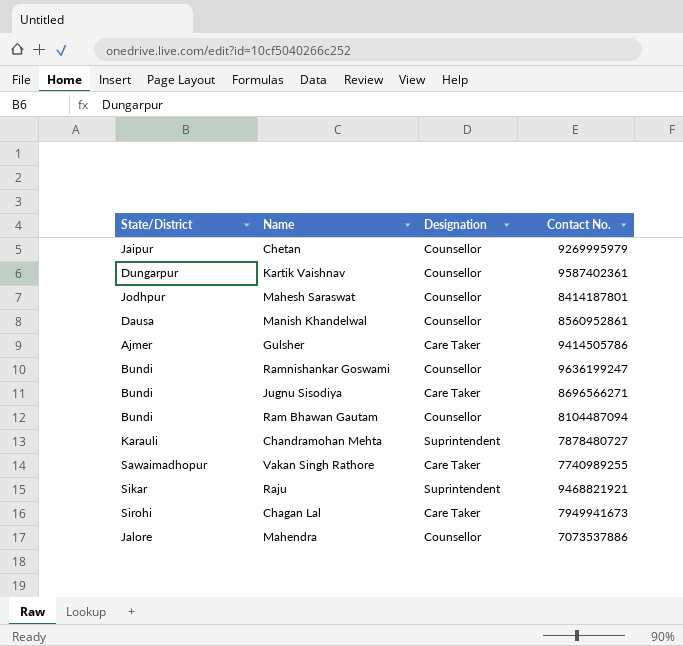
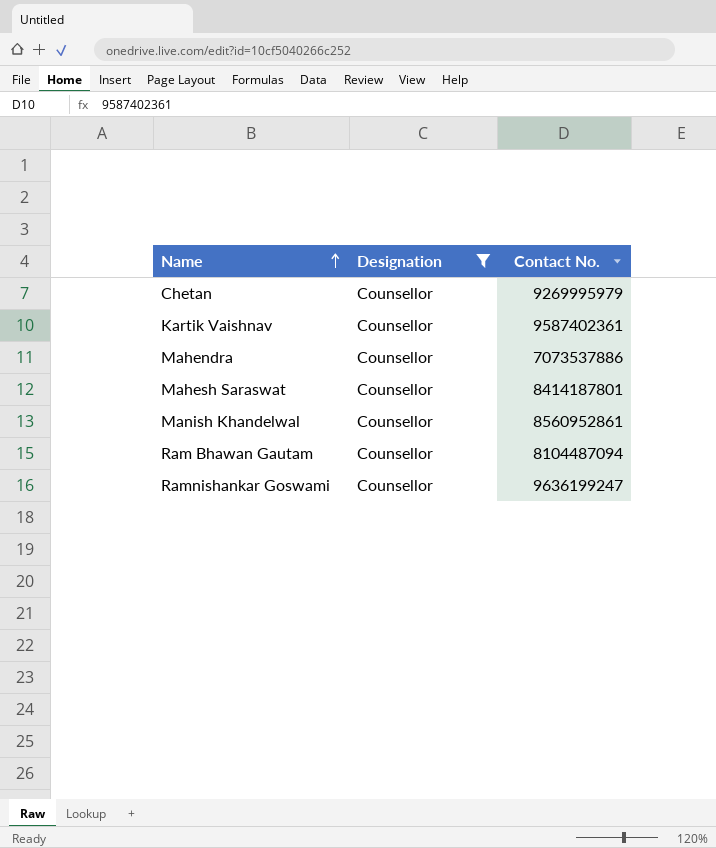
filter: none -> Designation = Counsellor
row order: none -> Name ascending
column State/District | position: 1 -> none

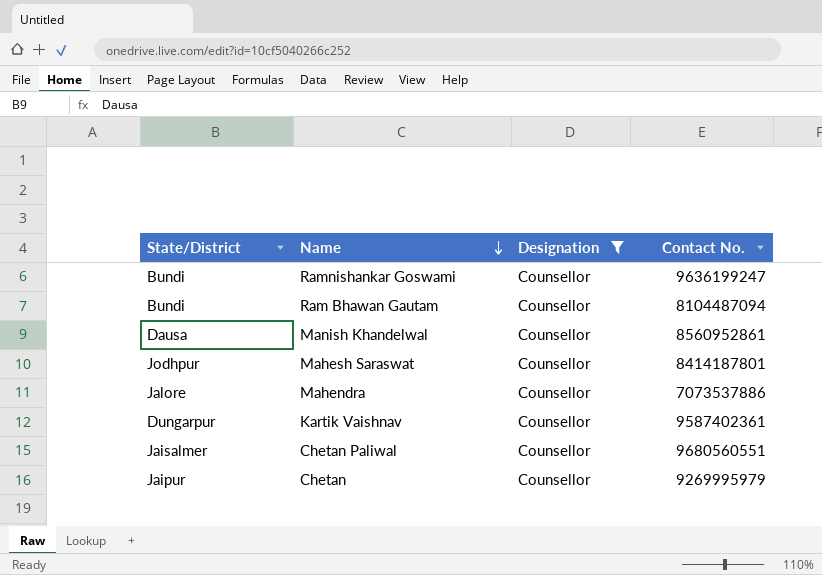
row order: Name ascending -> Name descending
column State/District | position: none -> 1
row Chetan Paliwal: none -> Jaisalmer | Counsellor | 9680560551

